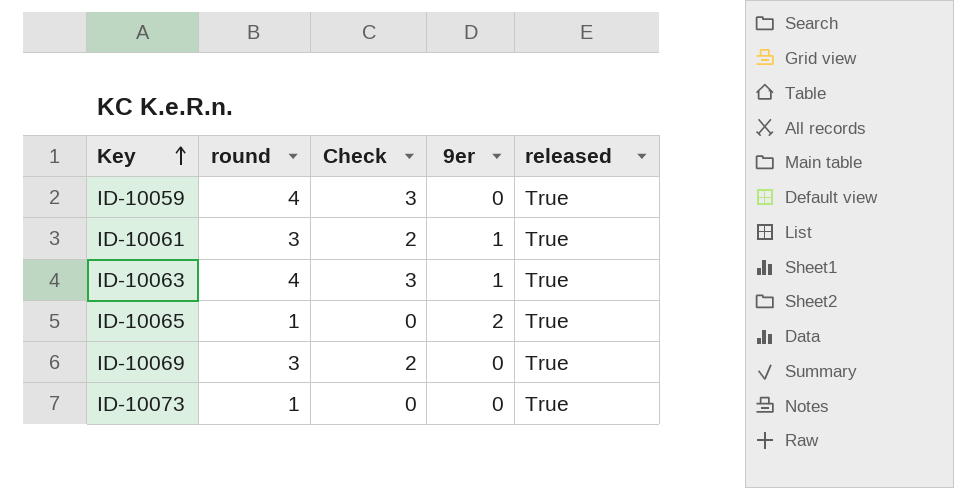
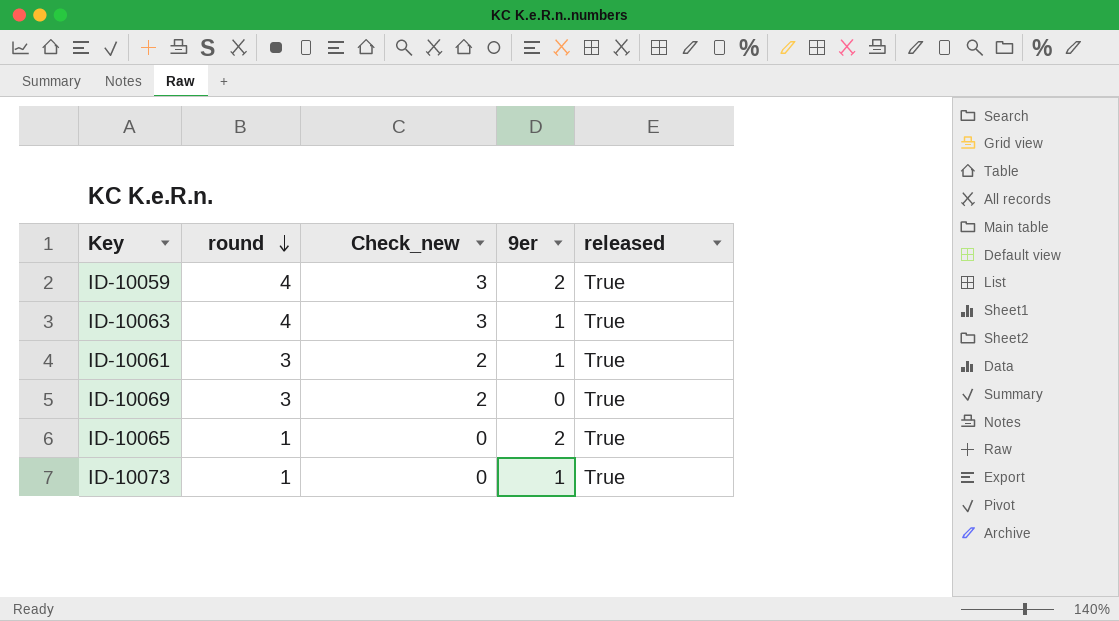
row order: Key ascending -> round descending
column name: Check -> Check_new
ID-10059 | 9er: 0 -> 2
ID-10073 | 9er: 0 -> 1

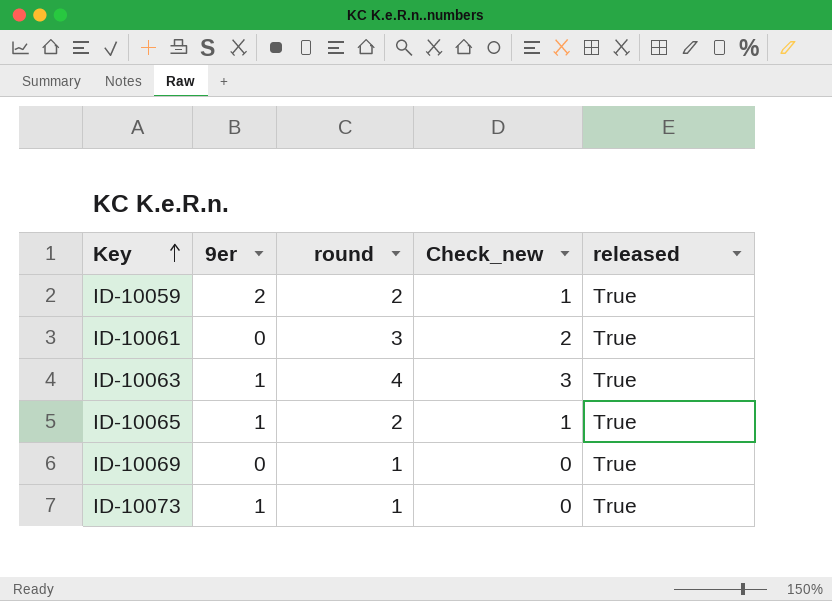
row order: round descending -> Key ascending
column 9er | position: 4 -> 2
ID-10059 | round: 4 -> 2
ID-10059 | Check_new: 3 -> 1
ID-10061 | 9er: 1 -> 0
ID-10065 | 9er: 2 -> 1
ID-10065 | round: 1 -> 2
ID-10065 | Check_new: 0 -> 1
ID-10069 | round: 3 -> 1
ID-10069 | Check_new: 2 -> 0

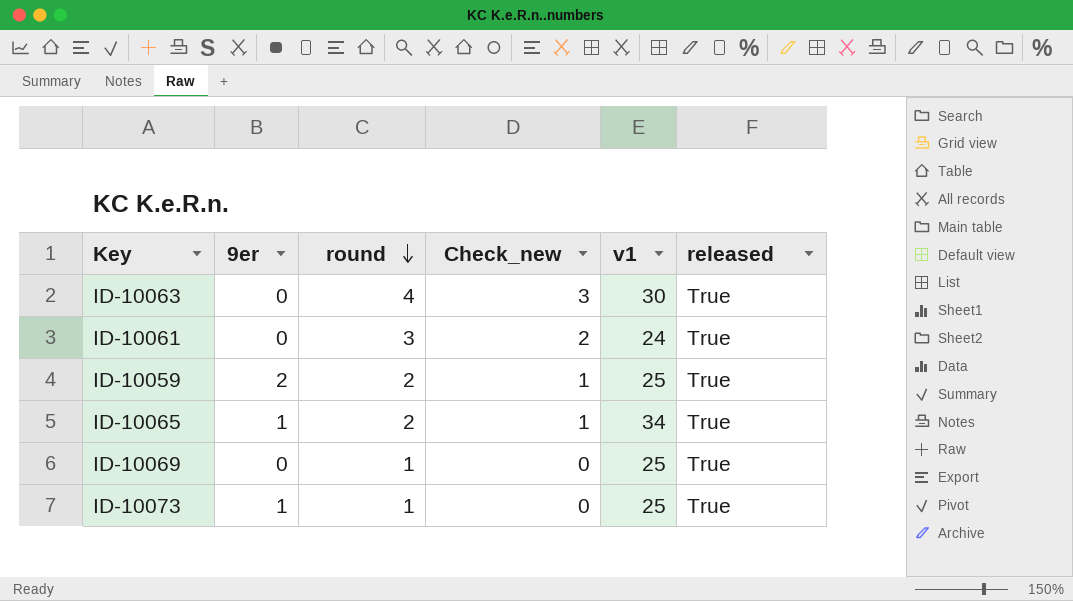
row order: Key ascending -> round descending
column v1 | position: none -> 5
ID-10063 | 9er: 1 -> 0

